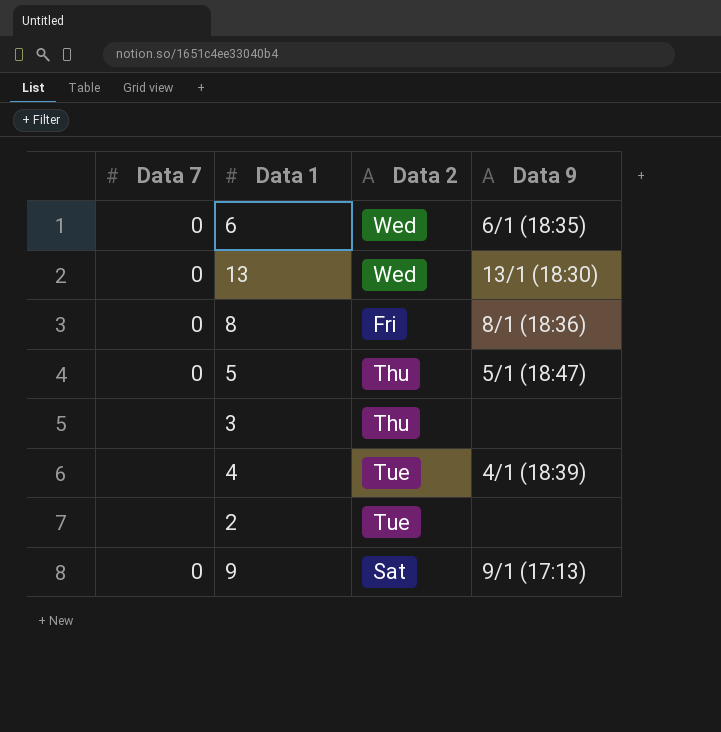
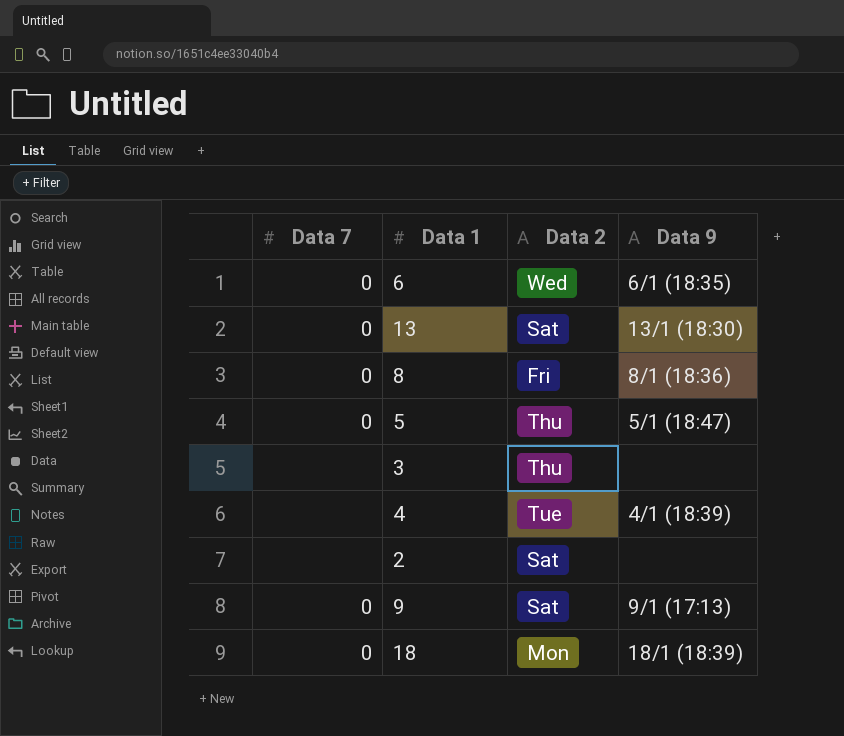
13 | Data 2: Wed -> Sat
2 | Data 2: Tue -> Sat
row 18: none -> 0 | Mon | 18/1 (18:39)

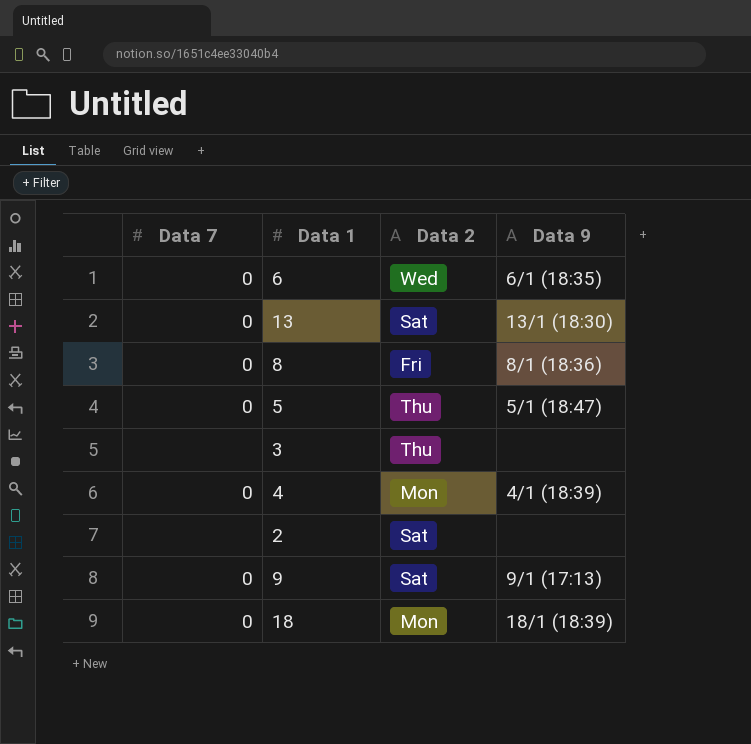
4 | Data 7: none -> 0
4 | Data 2: Tue -> Mon

